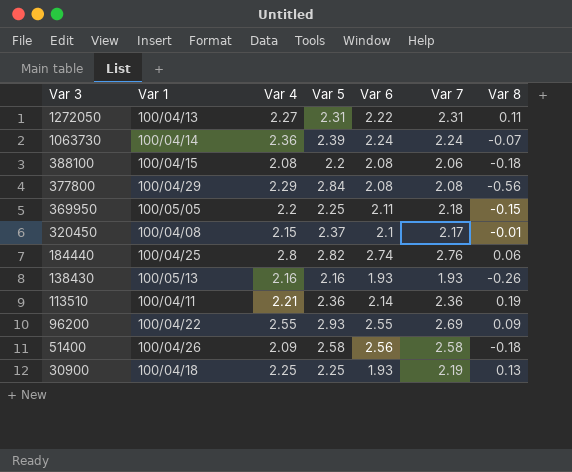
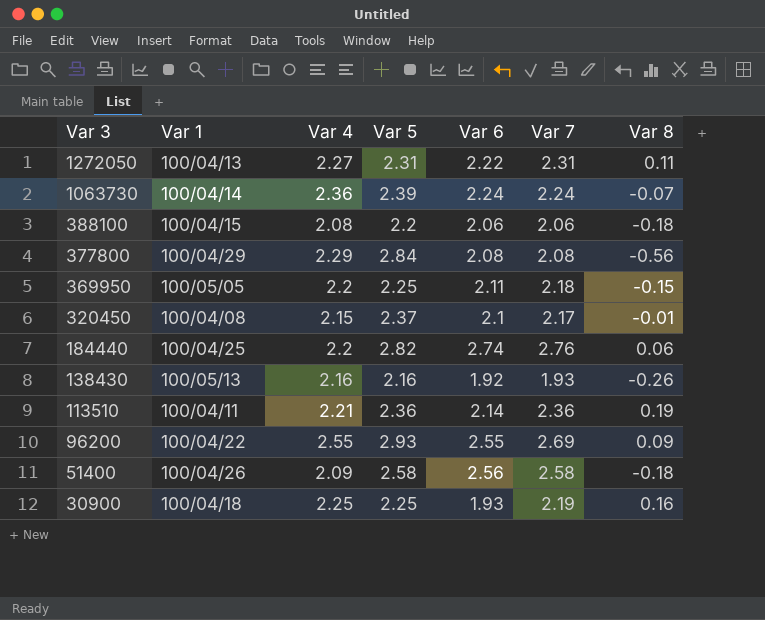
388100 | Var 6: 2.08 -> 2.06
184440 | Var 4: 2.8 -> 2.2
138430 | Var 6: 1.93 -> 1.92
30900 | Var 8: 0.13 -> 0.16

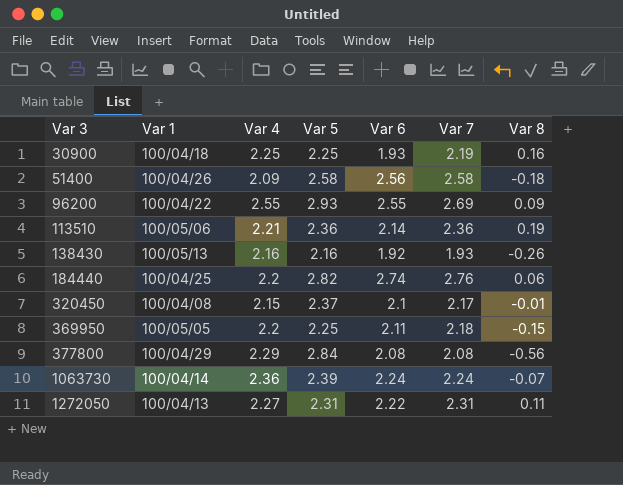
row order: Var 3 descending -> Var 3 ascending
row 388100: 100/04/15 | 2.08 | 2.2 | 2.06 | 2.06 | -0.18 -> none
113510 | Var 1: 100/04/11 -> 100/05/06

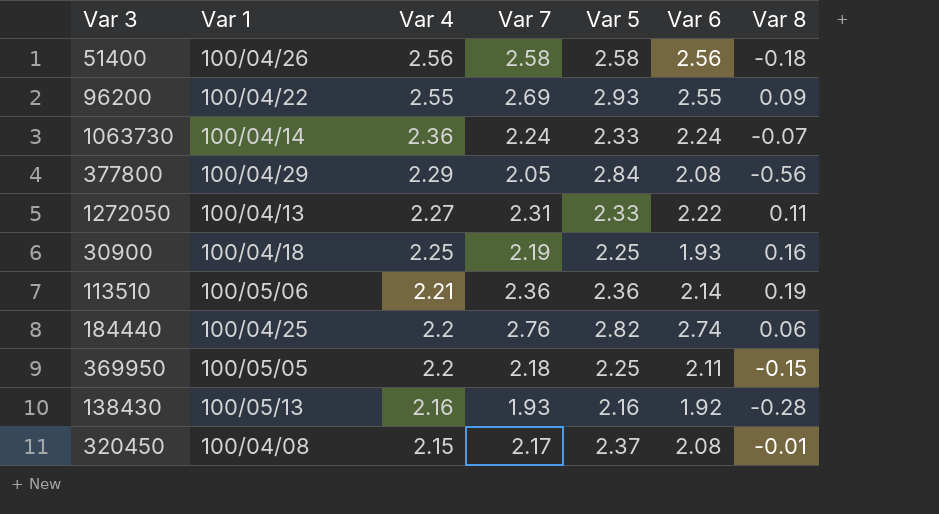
row order: Var 3 ascending -> Var 4 descending
column Var 7 | position: 6 -> 4
51400 | Var 4: 2.09 -> 2.56
1063730 | Var 5: 2.39 -> 2.33
377800 | Var 7: 2.08 -> 2.05
1272050 | Var 5: 2.31 -> 2.33
138430 | Var 8: -0.26 -> -0.28
320450 | Var 6: 2.1 -> 2.08

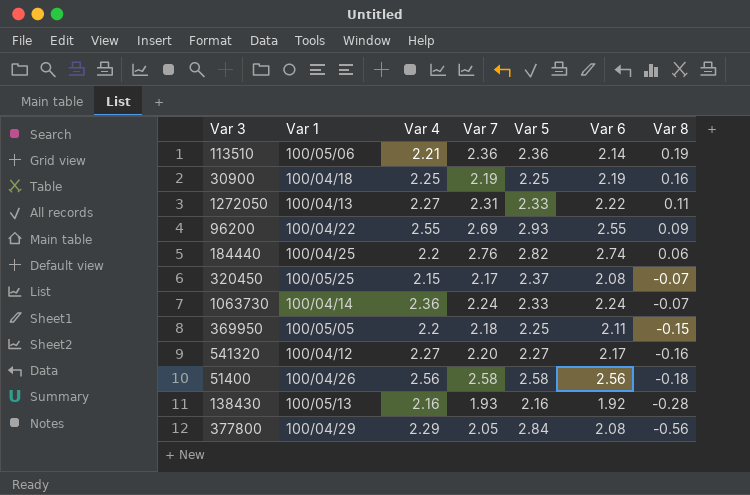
row order: Var 4 descending -> Var 8 descending
30900 | Var 6: 1.93 -> 2.19
320450 | Var 1: 100/04/08 -> 100/05/25
320450 | Var 8: -0.01 -> -0.07
row 541320: none -> 100/04/12 | 2.27 | 2.20 | 2.27 | 2.17 | -0.16

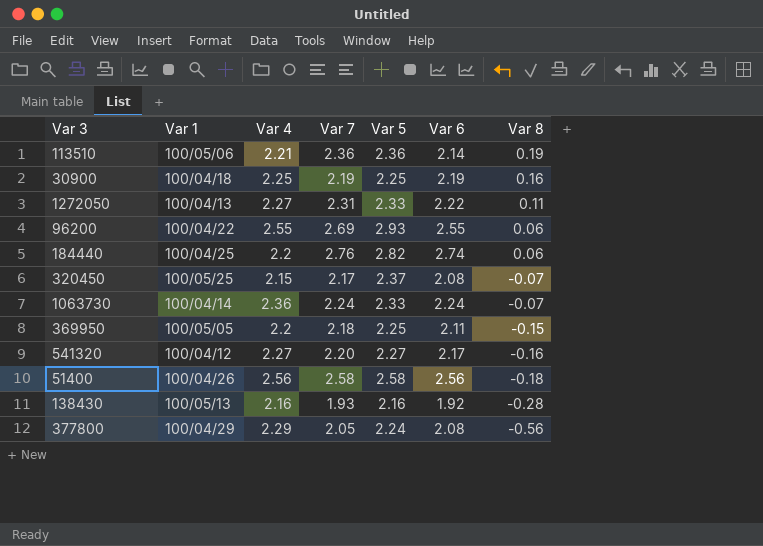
96200 | Var 8: 0.09 -> 0.06
377800 | Var 5: 2.84 -> 2.24

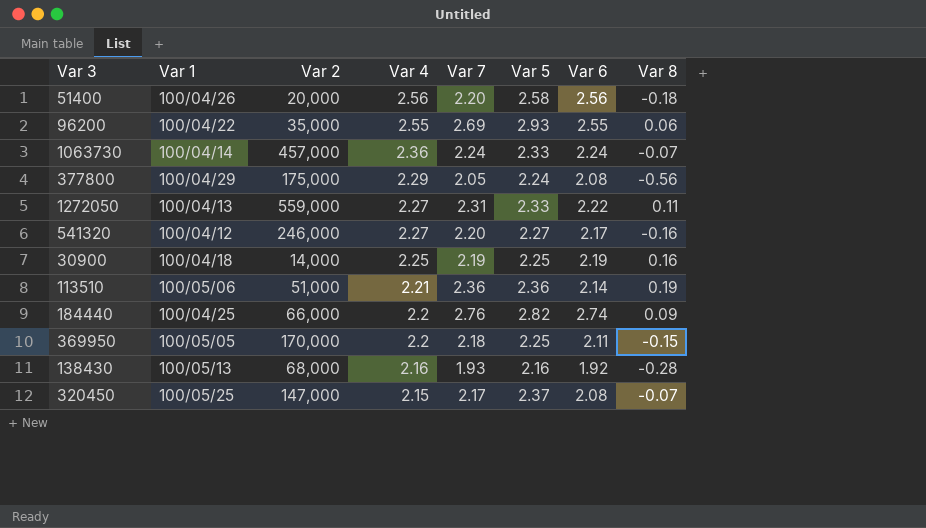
row order: Var 8 descending -> Var 4 descending
column Var 2 | position: none -> 3
51400 | Var 7: 2.58 -> 2.20
184440 | Var 8: 0.06 -> 0.09

